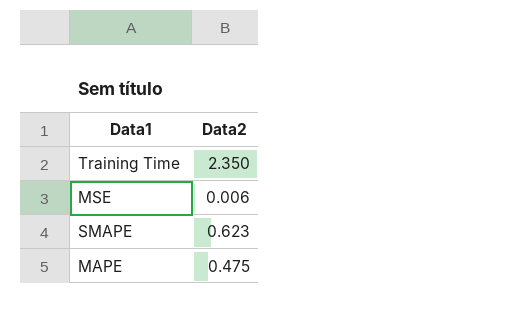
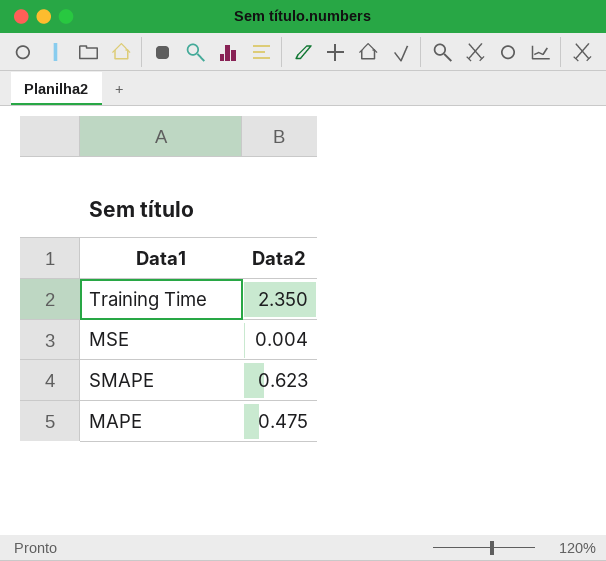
MSE | Data2: 0.006 -> 0.004

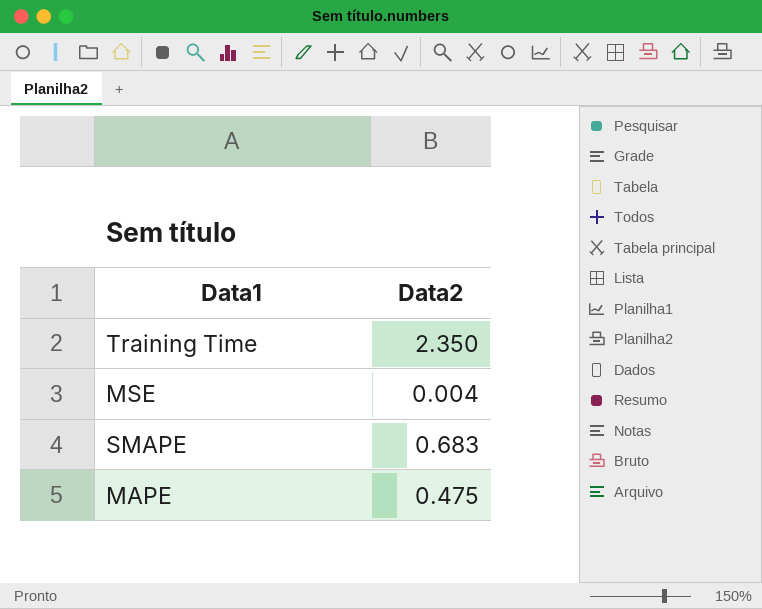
SMAPE | Data2: 0.623 -> 0.683

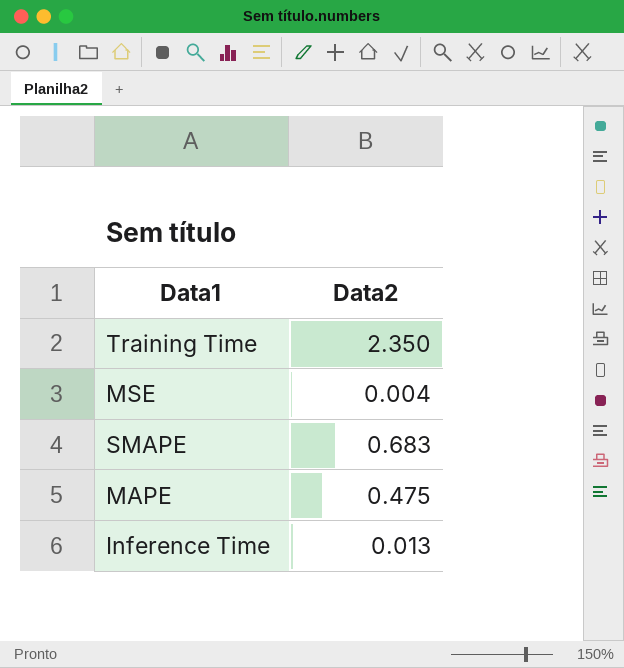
row Inference Time: none -> 0.013

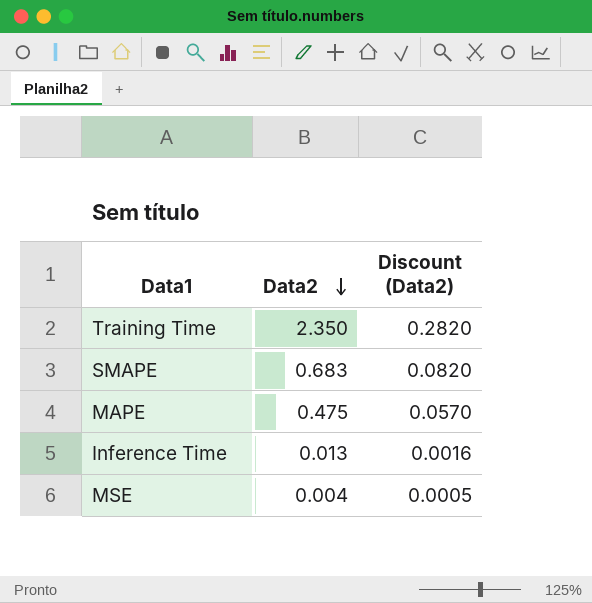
row order: none -> Data2 descending
column Discount (Data2) | formula: none -> [Data2] * 0.12

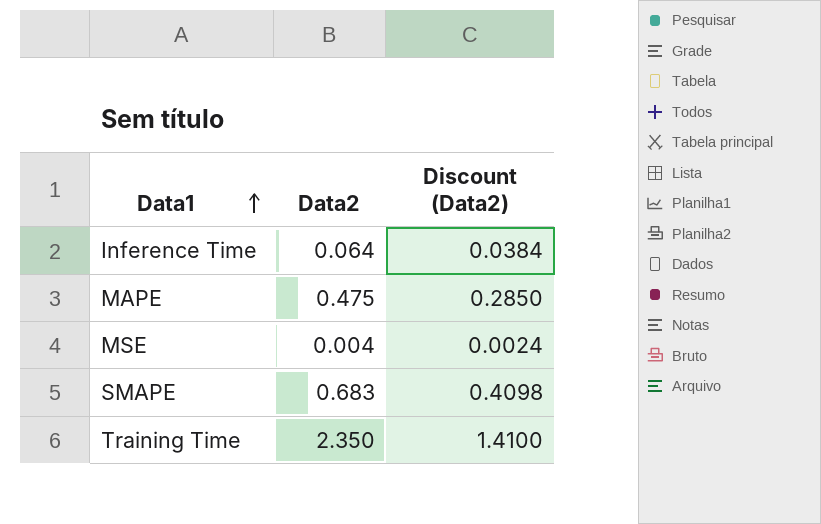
row order: Data2 descending -> Data1 ascending
column Discount (Data2) | formula: [Data2] * 0.12 -> [Data2] * 0.6
Inference Time | Data2: 0.013 -> 0.064

